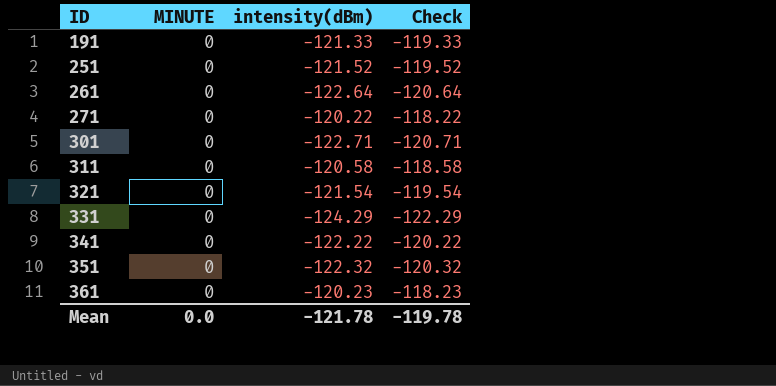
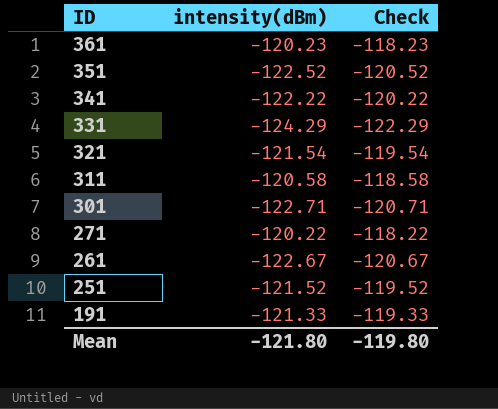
row order: ID ascending -> ID descending
column MINUTE | position: 2 -> none
351 | intensity(dBm): -122.32 -> -122.52
351 | Check: -120.32 -> -120.52
261 | intensity(dBm): -122.64 -> -122.67
261 | Check: -120.64 -> -120.67
Mean | intensity(dBm): -121.78 -> -121.80
Mean | Check: -119.78 -> -119.80

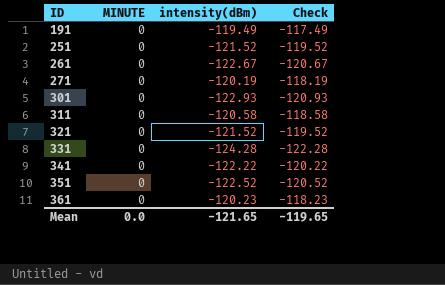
row order: ID descending -> ID ascending
column MINUTE | position: none -> 2
191 | intensity(dBm): -121.33 -> -119.49
191 | Check: -119.33 -> -117.49
271 | intensity(dBm): -120.22 -> -120.19
271 | Check: -118.22 -> -118.19
301 | intensity(dBm): -122.71 -> -122.93
301 | Check: -120.71 -> -120.93
321 | intensity(dBm): -121.54 -> -121.52
321 | Check: -119.54 -> -119.52
331 | intensity(dBm): -124.29 -> -124.28
331 | Check: -122.29 -> -122.28
Mean | intensity(dBm): -121.80 -> -121.65
Mean | Check: -119.80 -> -119.65

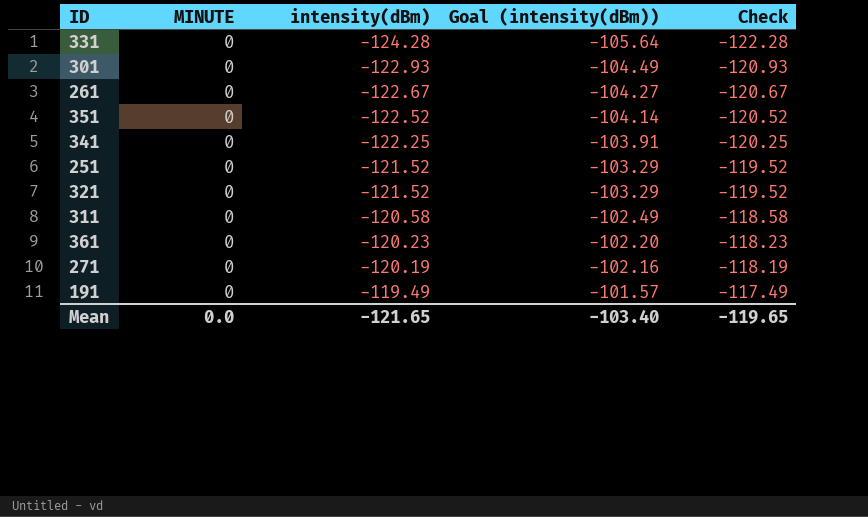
row order: ID ascending -> intensity(dBm) ascending
column Goal (intensity(dBm)) | formula: none -> [intensity(dBm)] * 0.85
341 | intensity(dBm): -122.22 -> -122.25
341 | Check: -120.22 -> -120.25

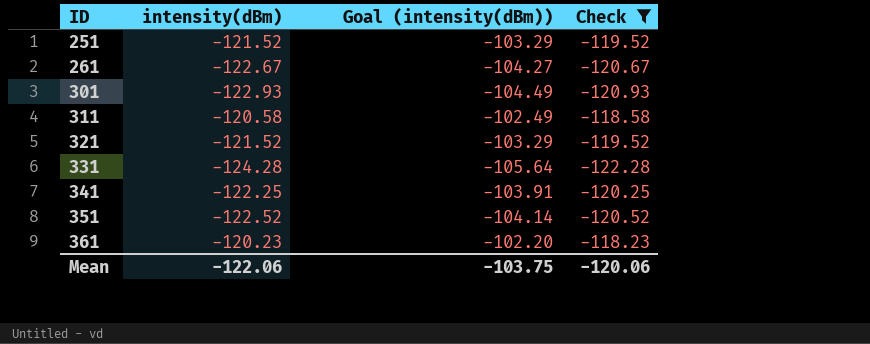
filter: none -> Check <= -118.23
row order: intensity(dBm) ascending -> ID ascending
column MINUTE | position: 2 -> none
Mean | intensity(dBm): -121.65 -> -122.06
Mean | Goal (intensity(dBm)): -103.40 -> -103.75
Mean | Check: -119.65 -> -120.06

